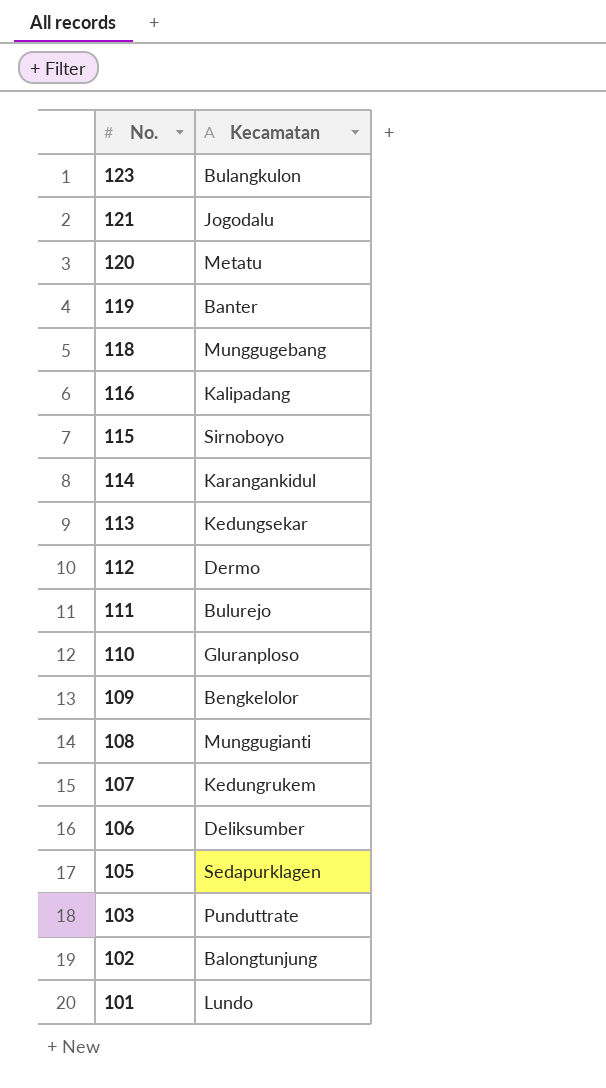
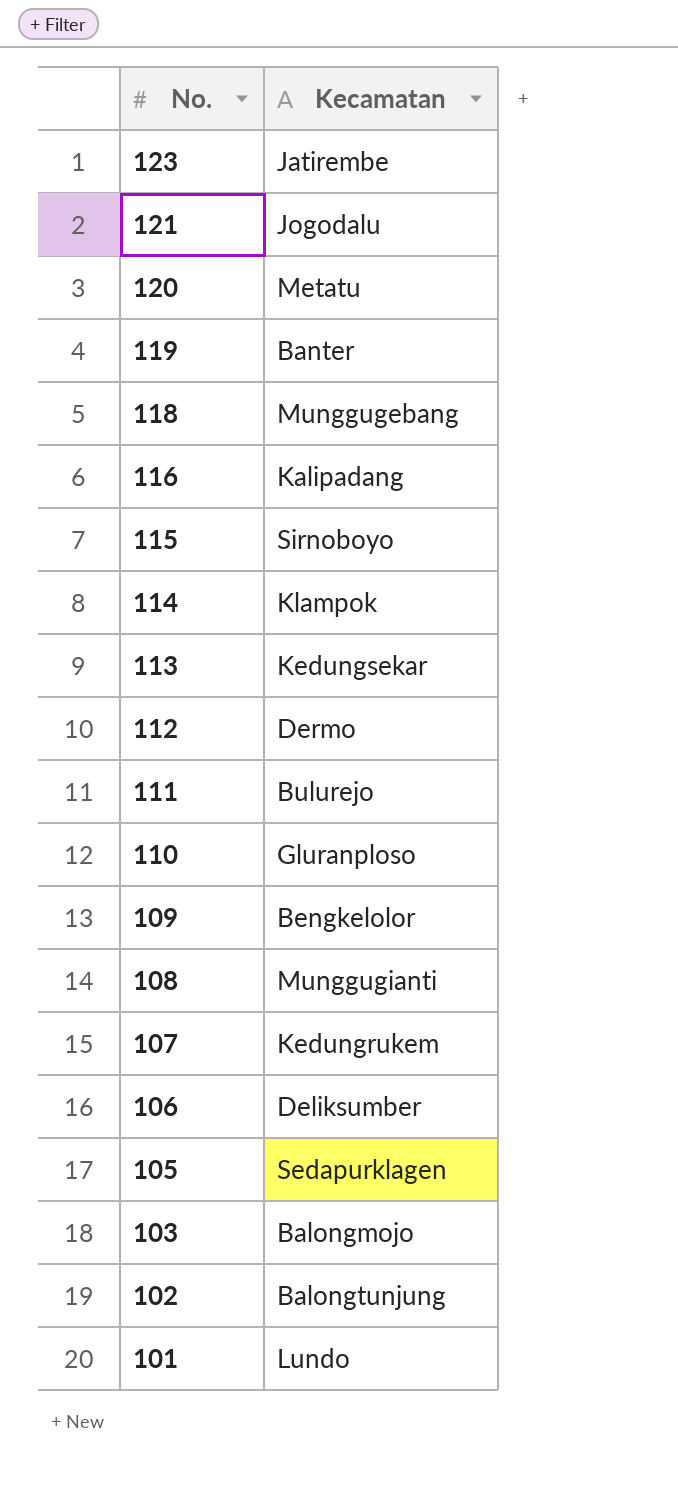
123 | Kecamatan: Bulangkulon -> Jatirembe
114 | Kecamatan: Karangankidul -> Klampok
103 | Kecamatan: Punduttrate -> Balongmojo

